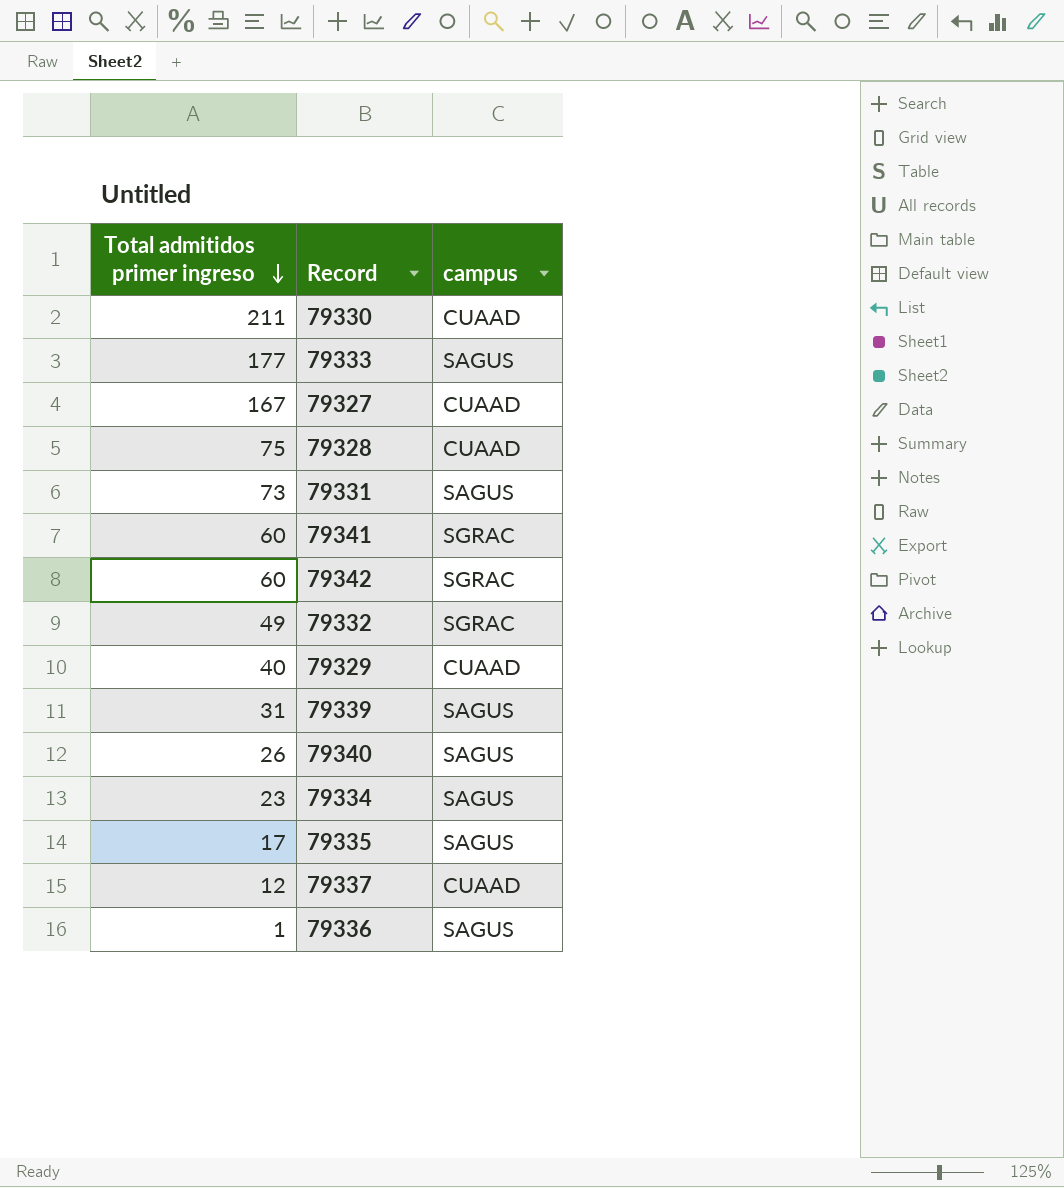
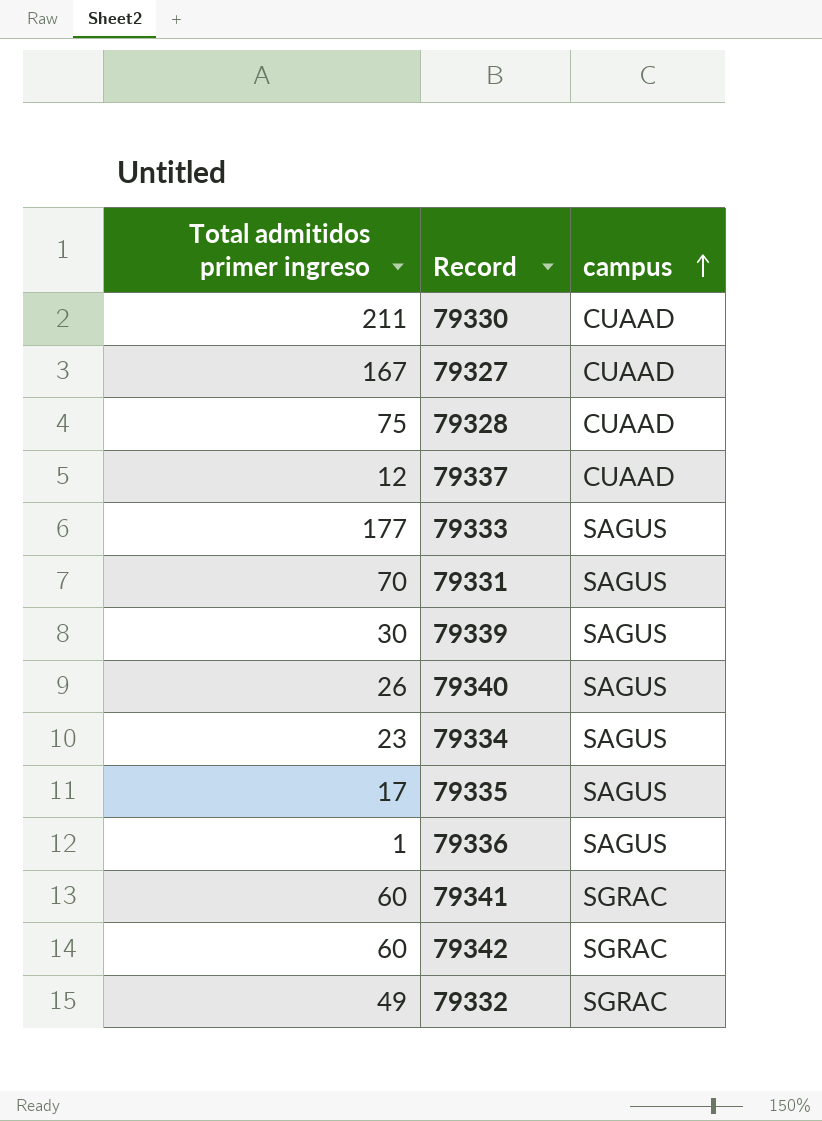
row order: Total admitidos primer ingreso descending -> campus ascending
row 79329: 40 | CUAAD -> none
79331 | Total admitidos primer ingreso: 73 -> 70
79339 | Total admitidos primer ingreso: 31 -> 30

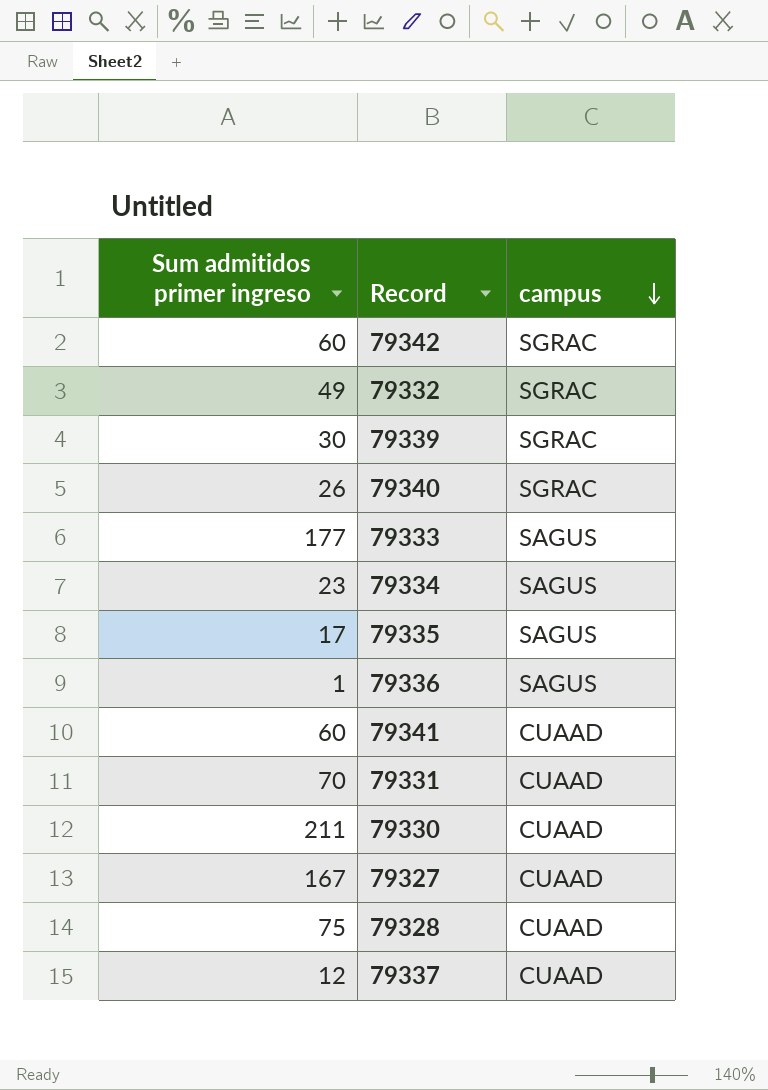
row order: campus ascending -> campus descending
column name: Total admitidos primer ingreso -> Sum admitidos primer ingreso
79339 | campus: SAGUS -> SGRAC
79340 | campus: SAGUS -> SGRAC
79341 | campus: SGRAC -> CUAAD
79331 | campus: SAGUS -> CUAAD

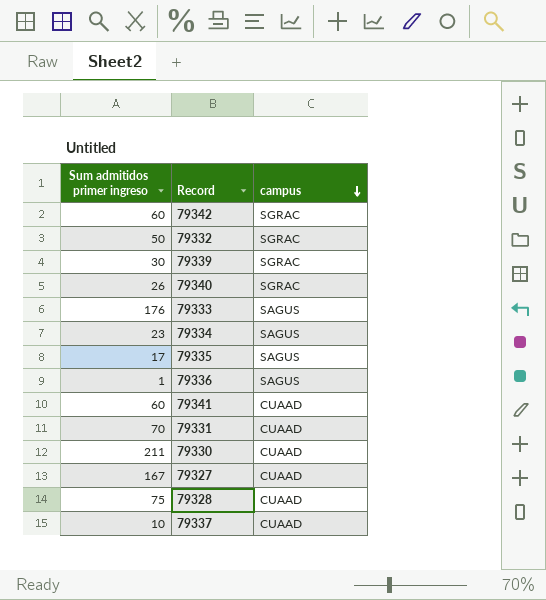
79332 | Sum admitidos primer ingreso: 49 -> 50
79333 | Sum admitidos primer ingreso: 177 -> 176
79337 | Sum admitidos primer ingreso: 12 -> 10

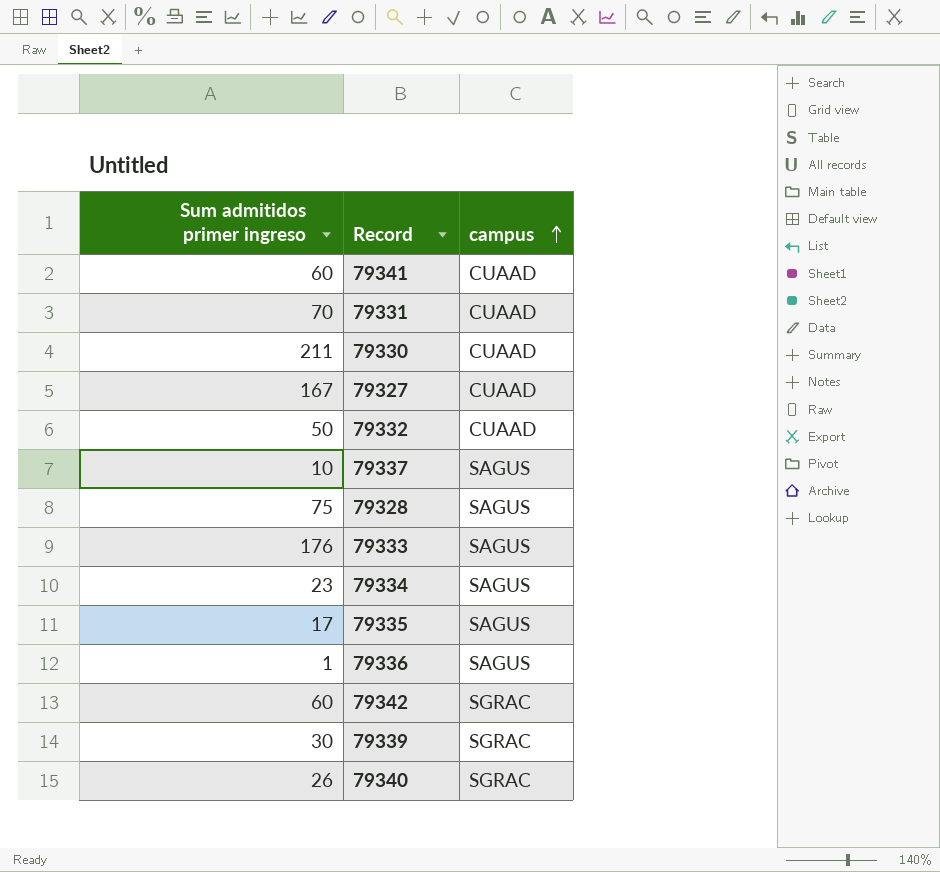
row order: campus descending -> campus ascending
79332 | campus: SGRAC -> CUAAD
79337 | campus: CUAAD -> SAGUS
79328 | campus: CUAAD -> SAGUS

